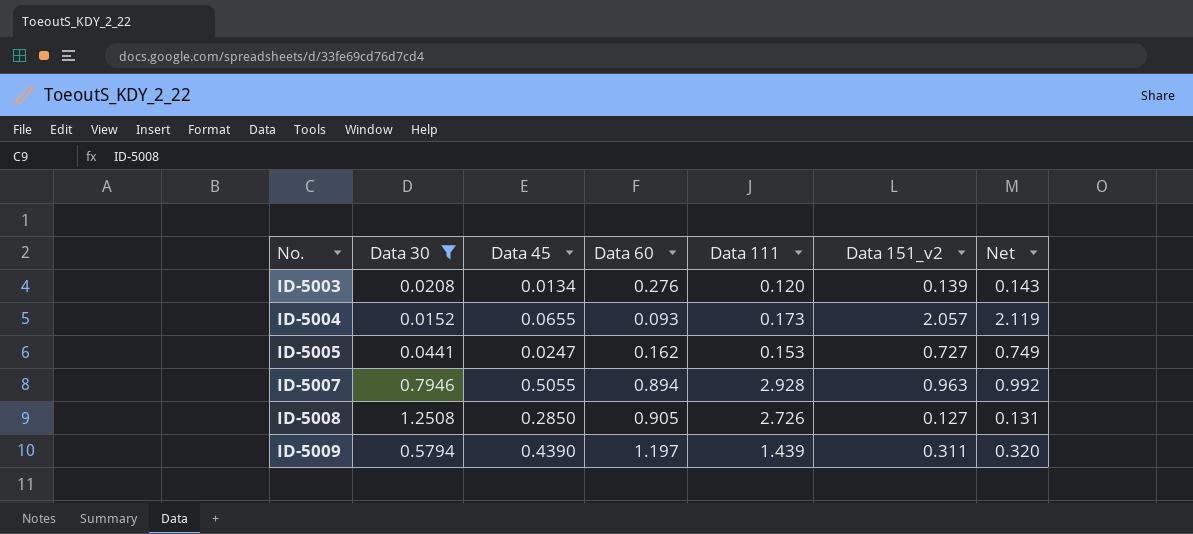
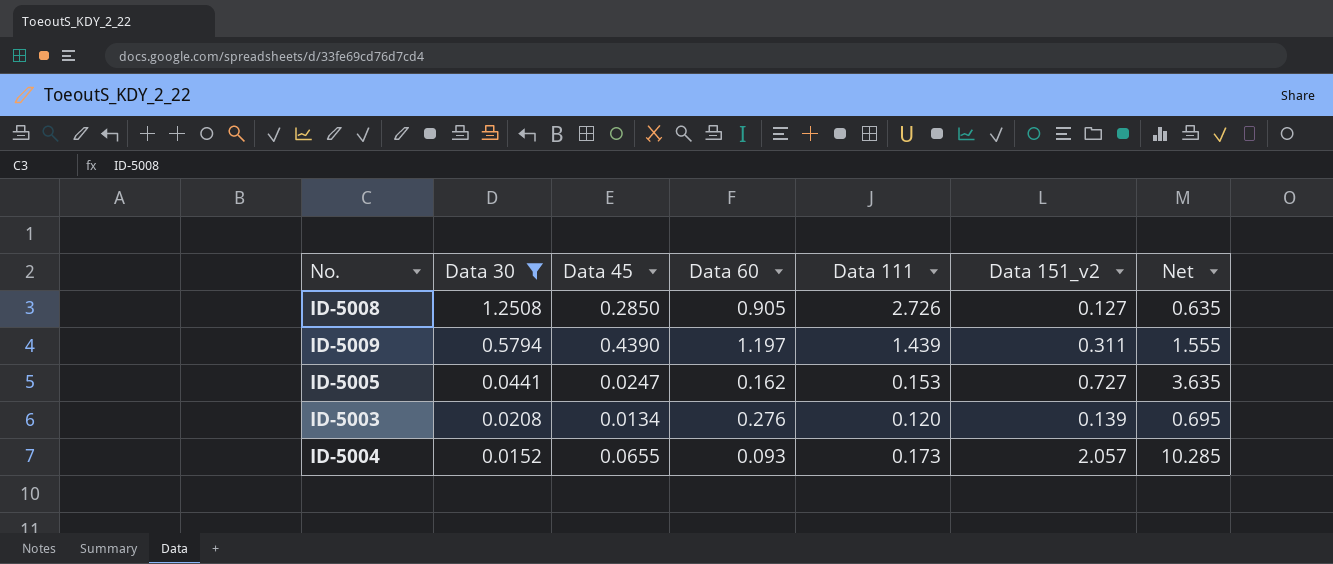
row order: No. ascending -> Data 30 descending
column Net | formula: [Data 151_v2] * 1.03 -> [Data 151_v2] * 5
row ID-5007: 0.7946 | 0.5055 | 0.894 | 2.928 | 0.963 | 0.992 -> none

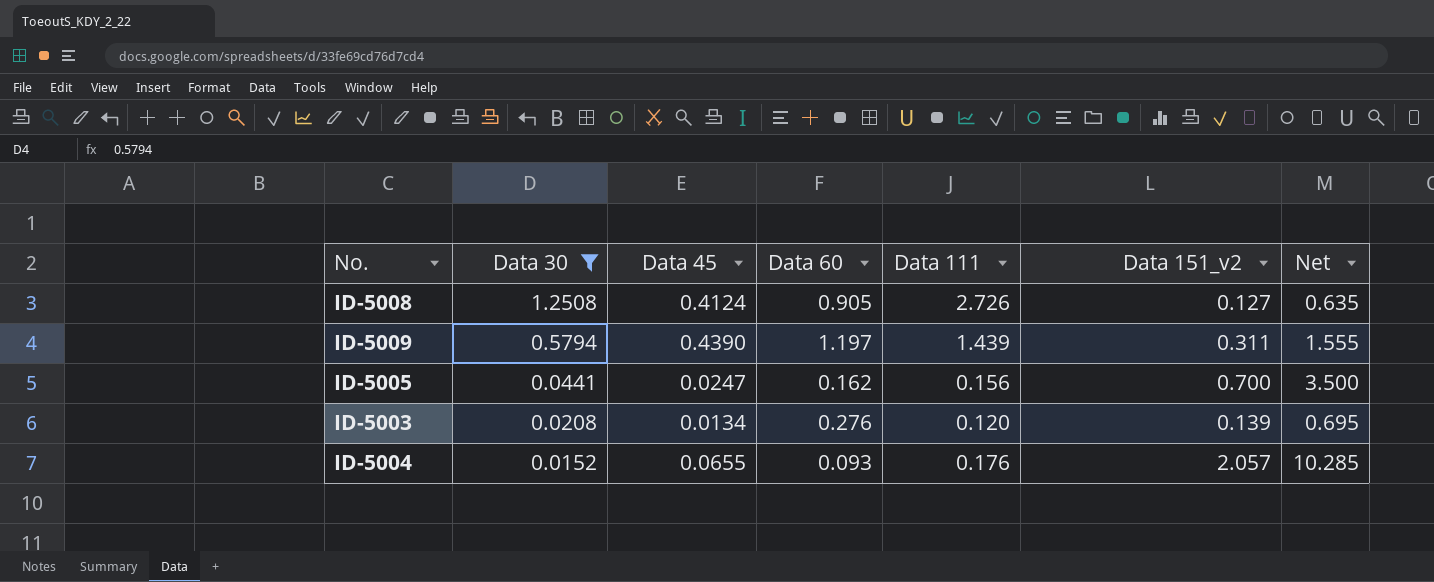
ID-5008 | Data 45: 0.2850 -> 0.4124
ID-5005 | Data 111: 0.153 -> 0.156
ID-5005 | Data 151_v2: 0.727 -> 0.700
ID-5005 | Net: 3.635 -> 3.500
ID-5004 | Data 111: 0.173 -> 0.176

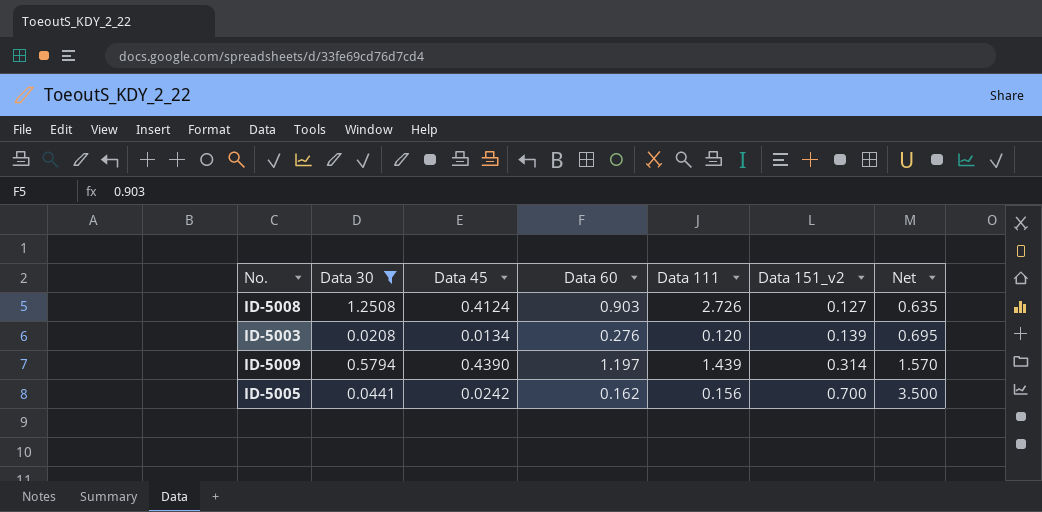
row order: Data 30 descending -> Data 151_v2 ascending
row ID-5004: 0.0152 | 0.0655 | 0.093 | 0.176 | 2.057 | 10.285 -> none
ID-5008 | Data 60: 0.905 -> 0.903
ID-5009 | Data 151_v2: 0.311 -> 0.314
ID-5009 | Net: 1.555 -> 1.570
ID-5005 | Data 45: 0.0247 -> 0.0242

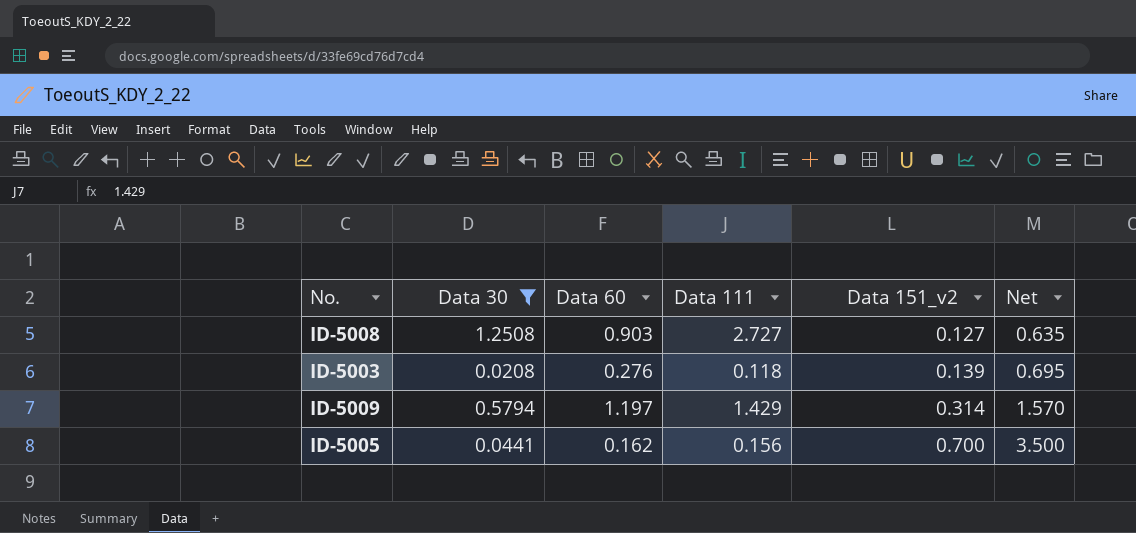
column Data 45 | position: 3 -> none
ID-5008 | Data 111: 2.726 -> 2.727
ID-5003 | Data 111: 0.120 -> 0.118
ID-5009 | Data 111: 1.439 -> 1.429

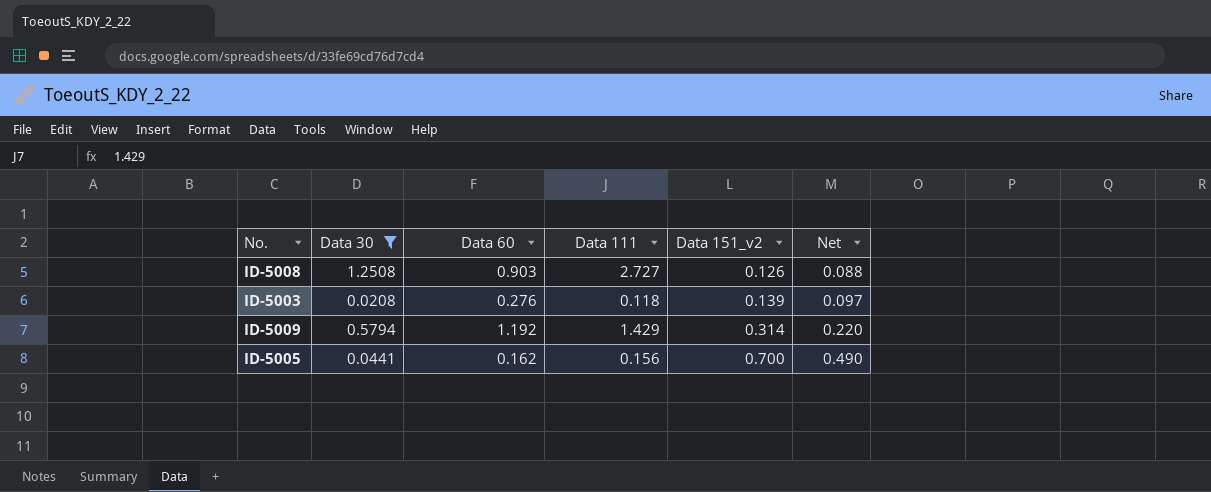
column Net | formula: [Data 151_v2] * 5 -> [Data 151_v2] * 0.7
ID-5008 | Data 151_v2: 0.127 -> 0.126
ID-5009 | Data 60: 1.197 -> 1.192

